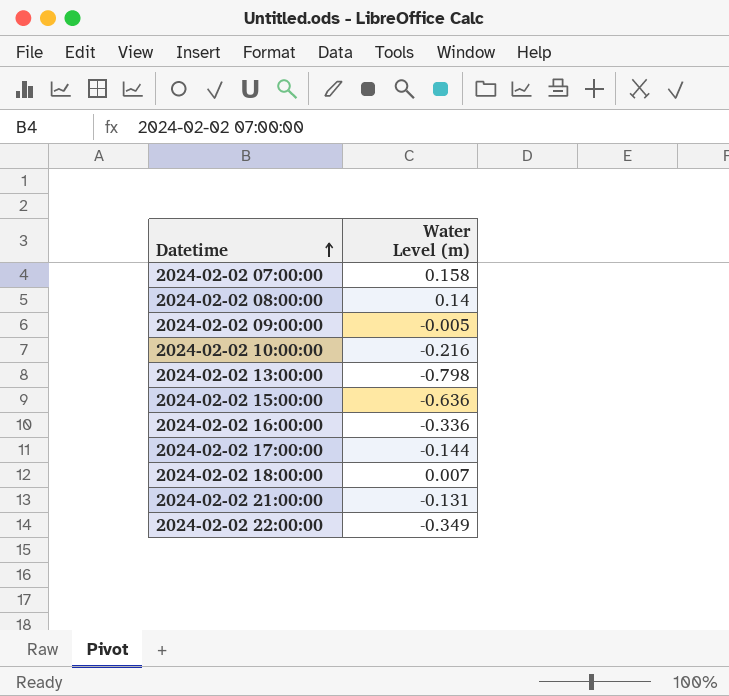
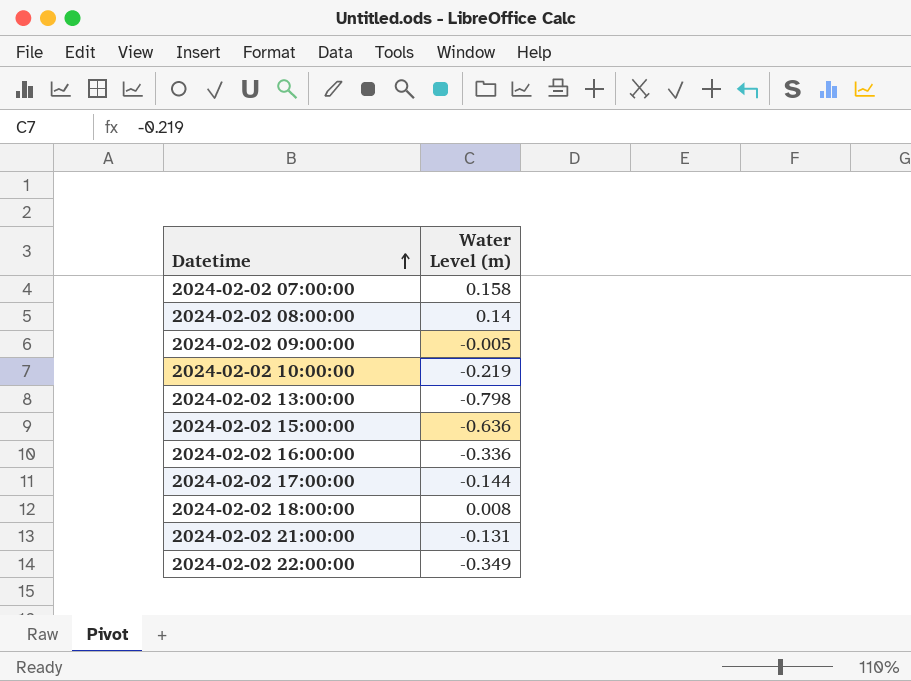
2024-02-02 10:00:00 | Water Level (m): -0.216 -> -0.219
2024-02-02 18:00:00 | Water Level (m): 0.007 -> 0.008

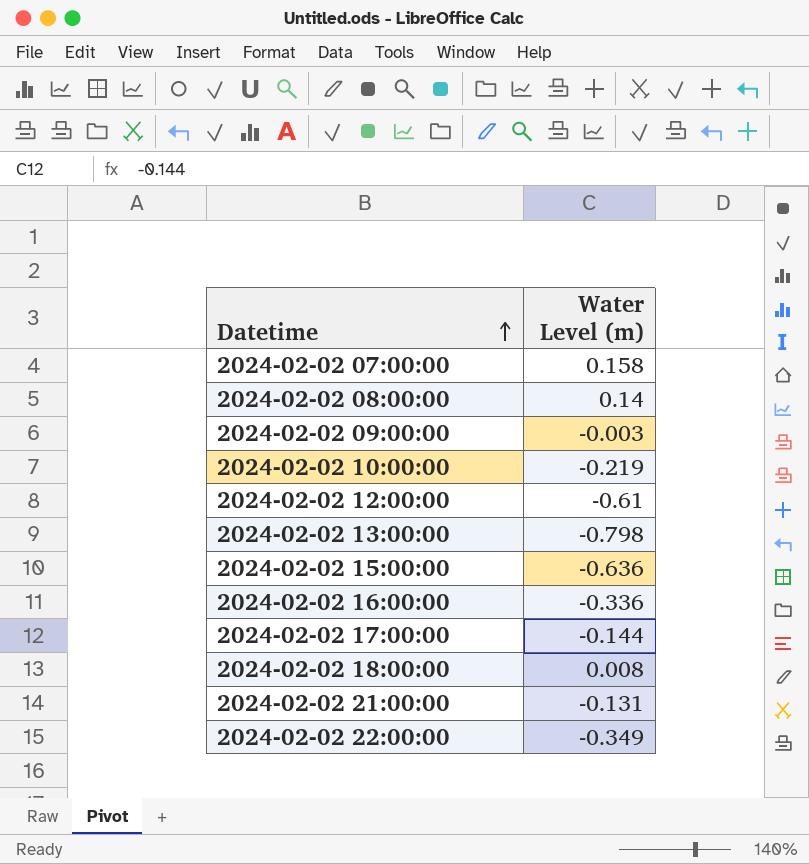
2024-02-02 09:00:00 | Water Level (m): -0.005 -> -0.003
row 2024-02-02 12:00:00: none -> -0.61

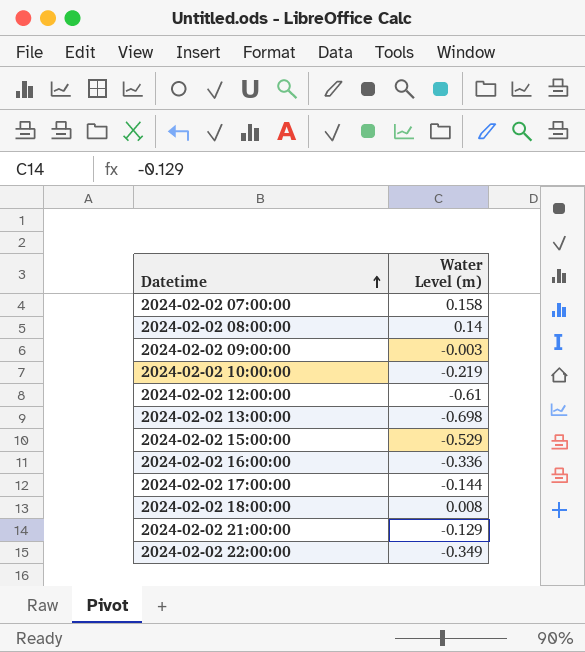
2024-02-02 13:00:00 | Water Level (m): -0.798 -> -0.698
2024-02-02 15:00:00 | Water Level (m): -0.636 -> -0.529
2024-02-02 21:00:00 | Water Level (m): -0.131 -> -0.129

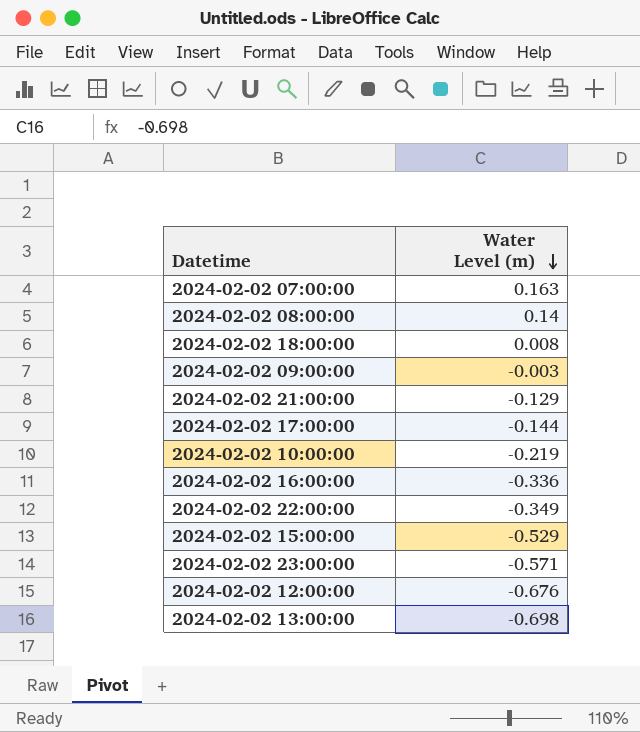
row order: Datetime ascending -> Water Level (m) descending
2024-02-02 07:00:00 | Water Level (m): 0.158 -> 0.163
row 2024-02-02 23:00:00: none -> -0.571
2024-02-02 12:00:00 | Water Level (m): -0.61 -> -0.676

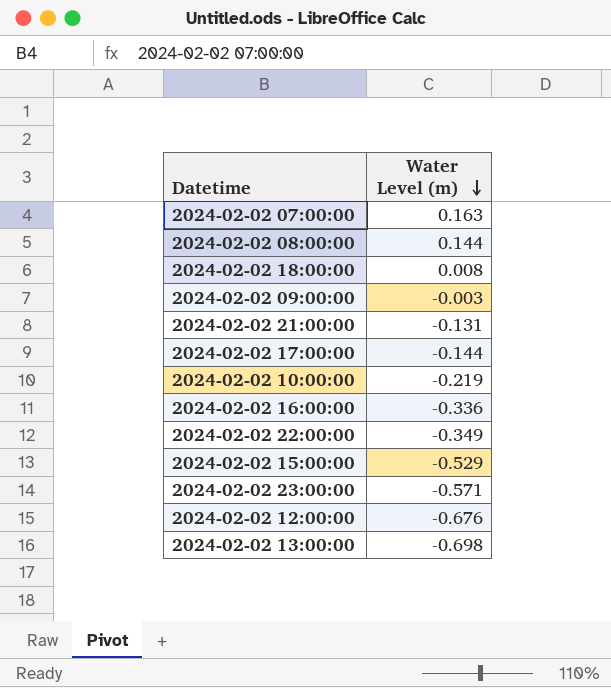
2024-02-02 08:00:00 | Water Level (m): 0.14 -> 0.144
2024-02-02 21:00:00 | Water Level (m): -0.129 -> -0.131

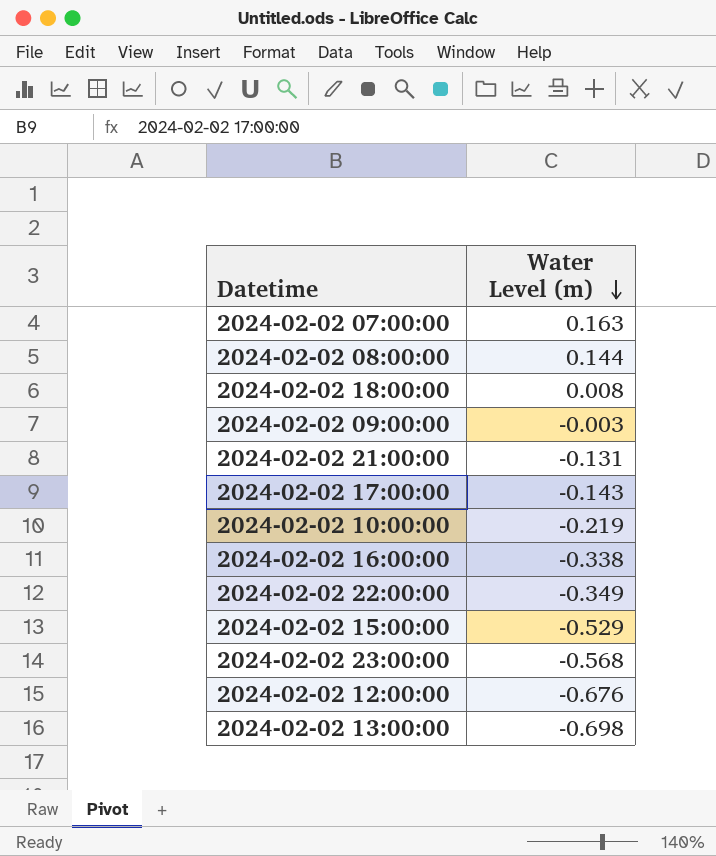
2024-02-02 17:00:00 | Water Level (m): -0.144 -> -0.143
2024-02-02 16:00:00 | Water Level (m): -0.336 -> -0.338
2024-02-02 23:00:00 | Water Level (m): -0.571 -> -0.568

